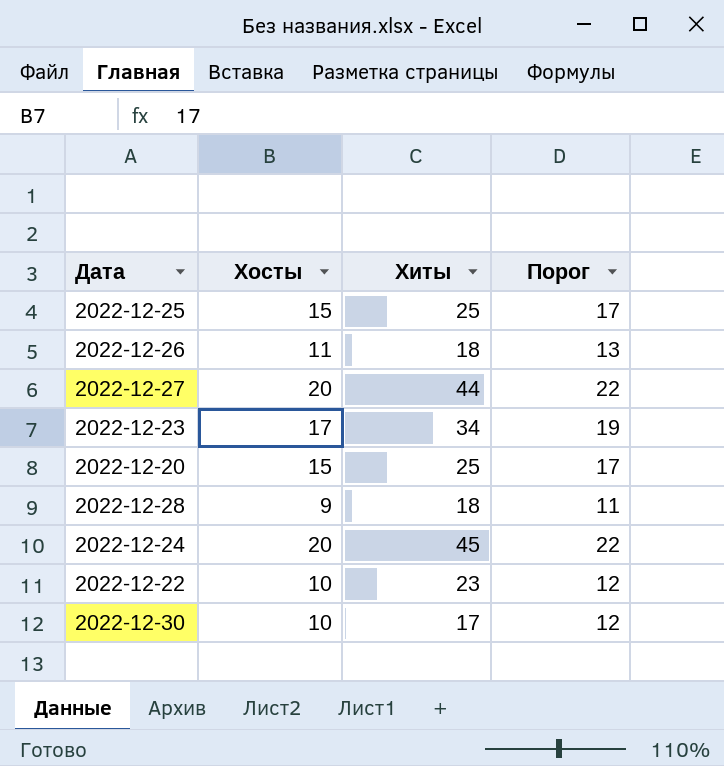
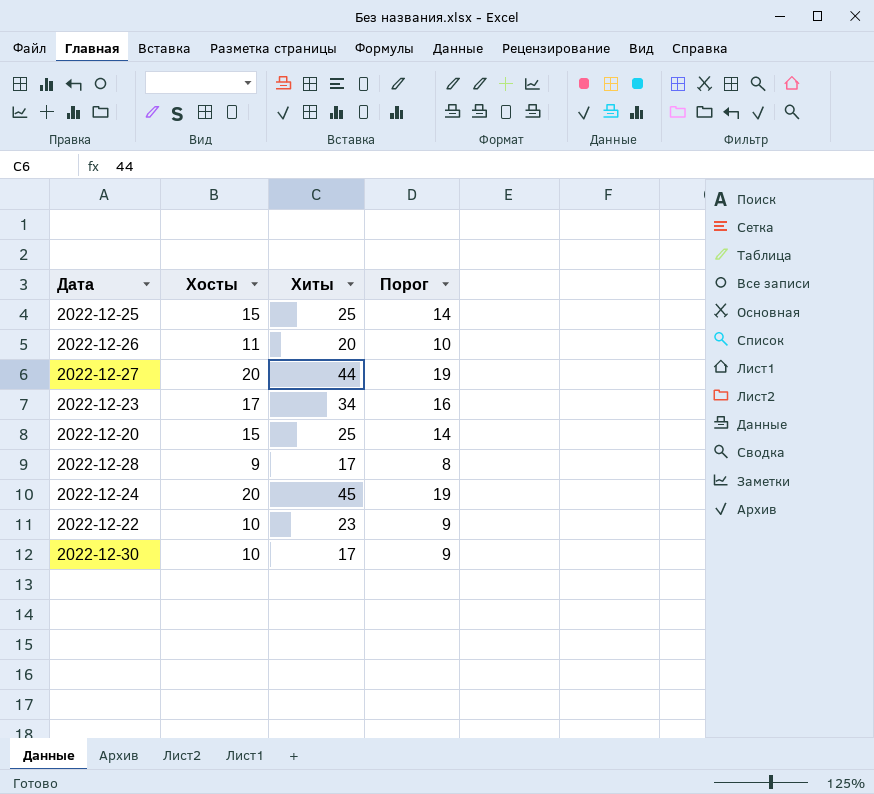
column Порог | formula: [Хосты] + 2 -> [Хосты] - 1
2022-12-26 | Хиты: 18 -> 20
2022-12-28 | Хиты: 18 -> 17

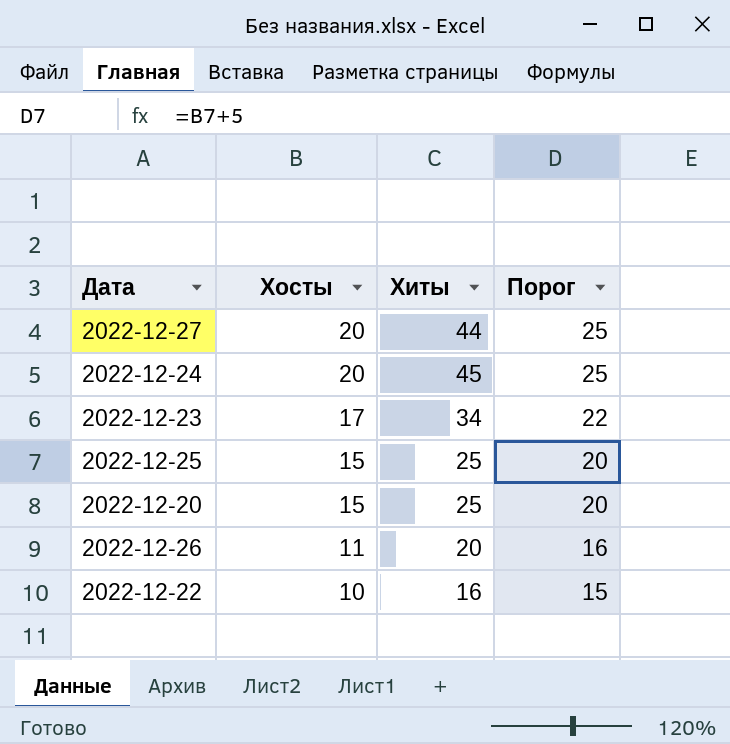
row order: none -> Хосты descending
column Порог | formula: [Хосты] - 1 -> [Хосты] + 5
row 2022-12-28: 9 | 17 | 8 -> none
row 2022-12-30: 10 | 17 | 9 -> none
2022-12-22 | Хиты: 23 -> 16

